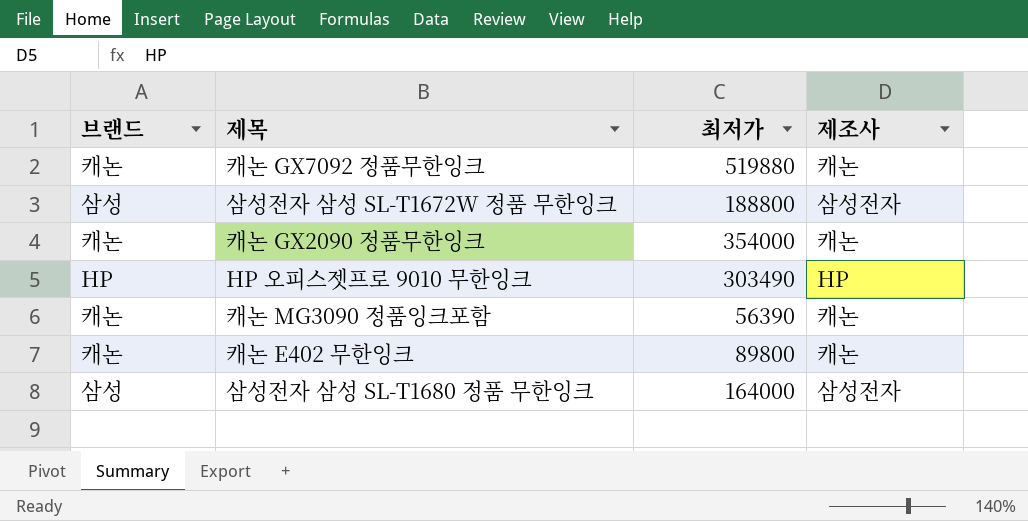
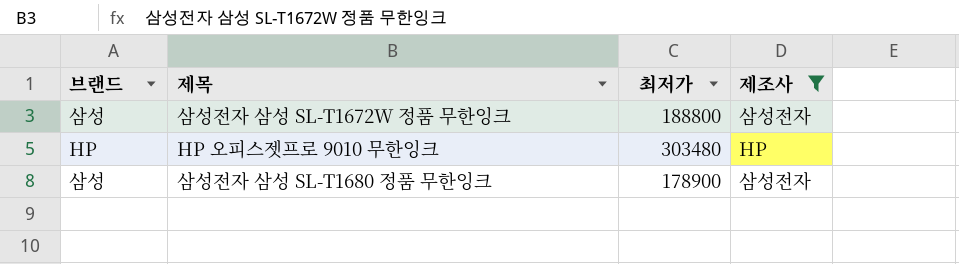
filter: none -> 제조사 != 캐논
HP 오피스젯프로 9010 무한잉크 | 최저가: 303490 -> 303480
삼성전자 삼성 SL-T1680 정품 무한잉크 | 최저가: 164000 -> 178900

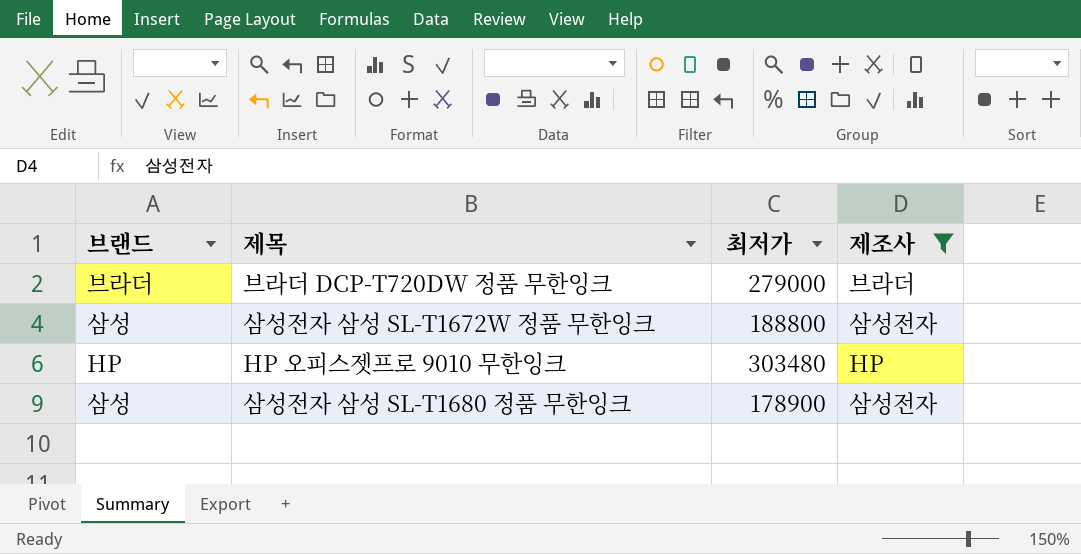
row 브라더 DCP-T720DW 정품 무한잉크: none -> 브라더 | 279000 | 브라더

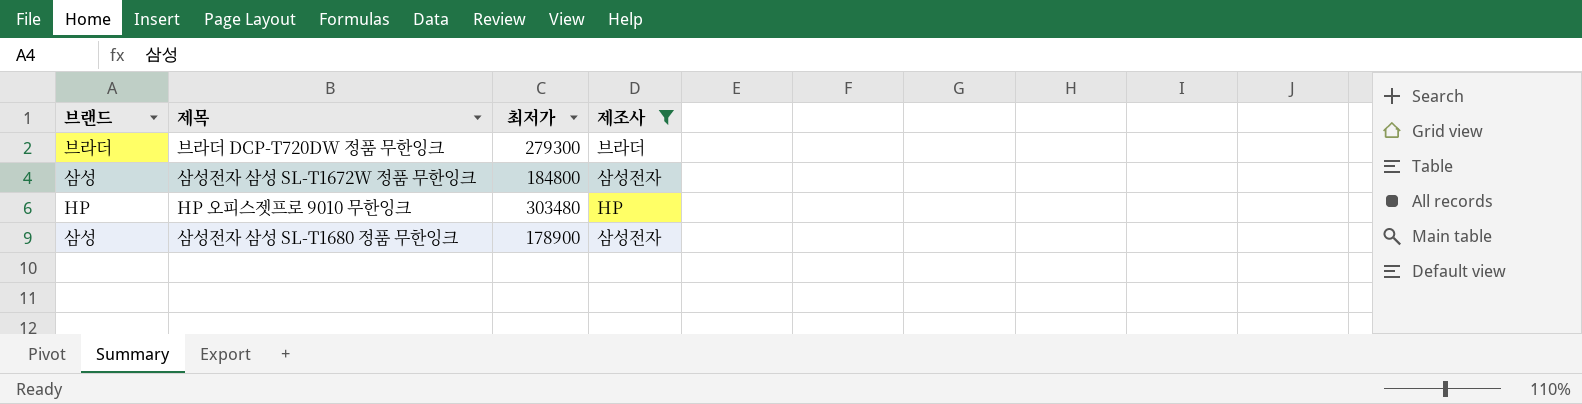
브라더 DCP-T720DW 정품 무한잉크 | 최저가: 279000 -> 279300
삼성전자 삼성 SL-T1672W 정품 무한잉크 | 최저가: 188800 -> 184800

